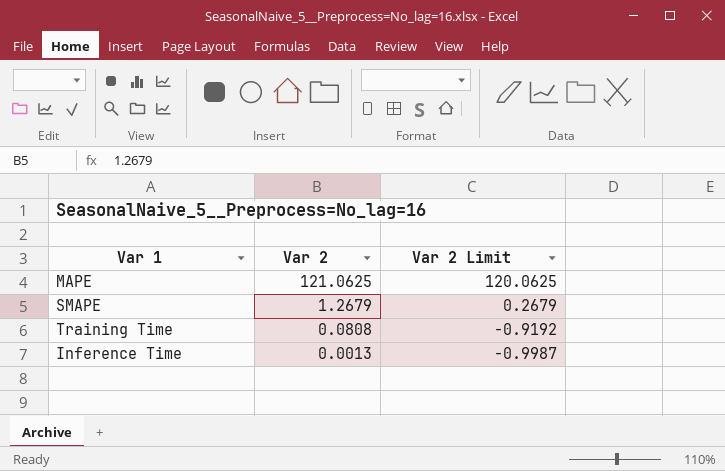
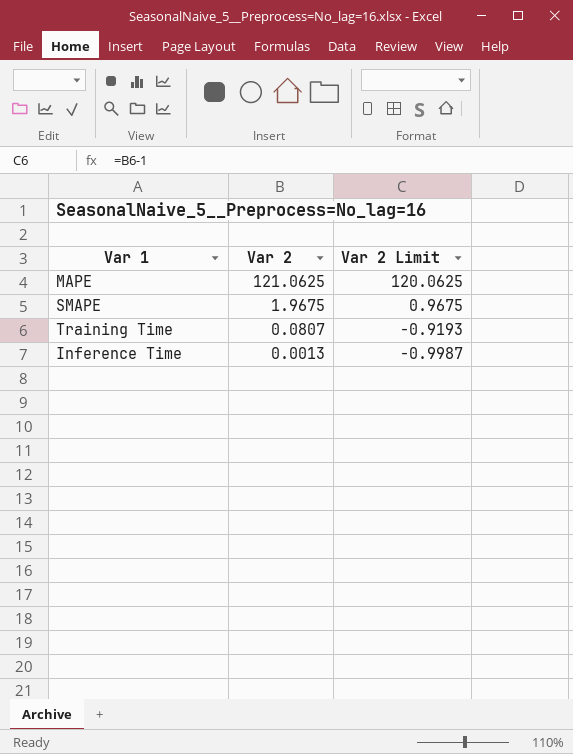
SMAPE | Var 2: 1.2679 -> 1.9675
SMAPE | Var 2 Limit: 0.2679 -> 0.9675
Training Time | Var 2: 0.0808 -> 0.0807
Training Time | Var 2 Limit: -0.9192 -> -0.9193

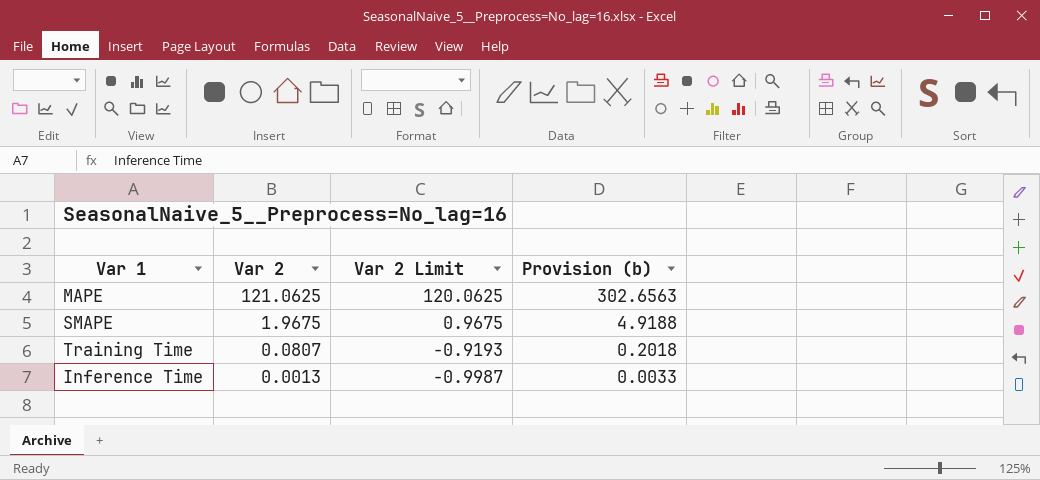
column Provision (b) | formula: none -> [Var 2] * 2.5

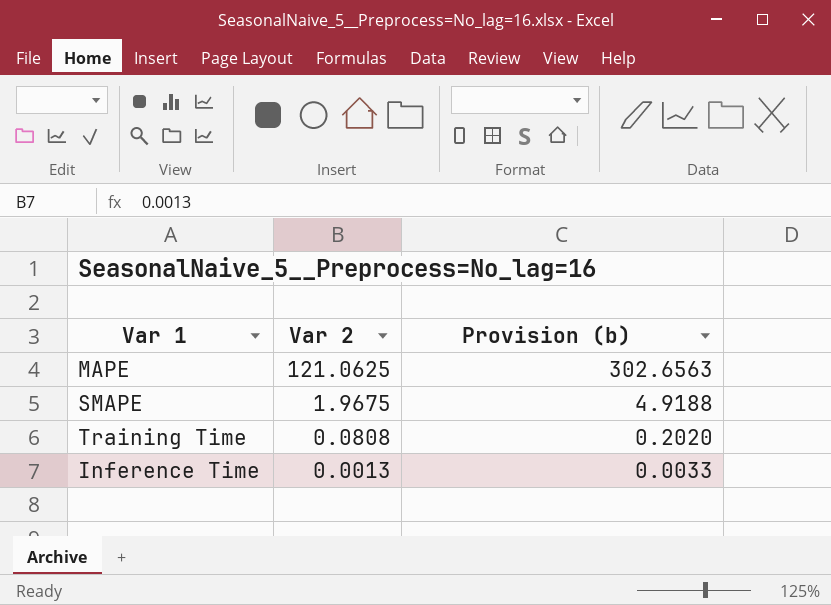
column Var 2 Limit | formula: [Var 2] - 1 -> none
Training Time | Var 2: 0.0807 -> 0.0808
Training Time | Provision (b): 0.2018 -> 0.2020

